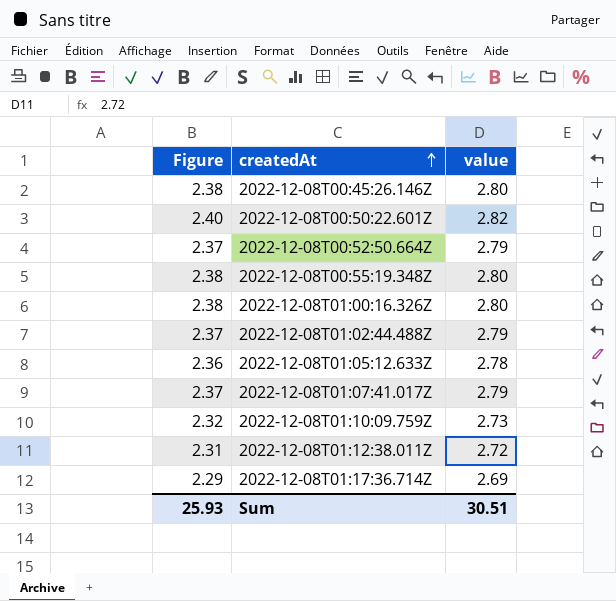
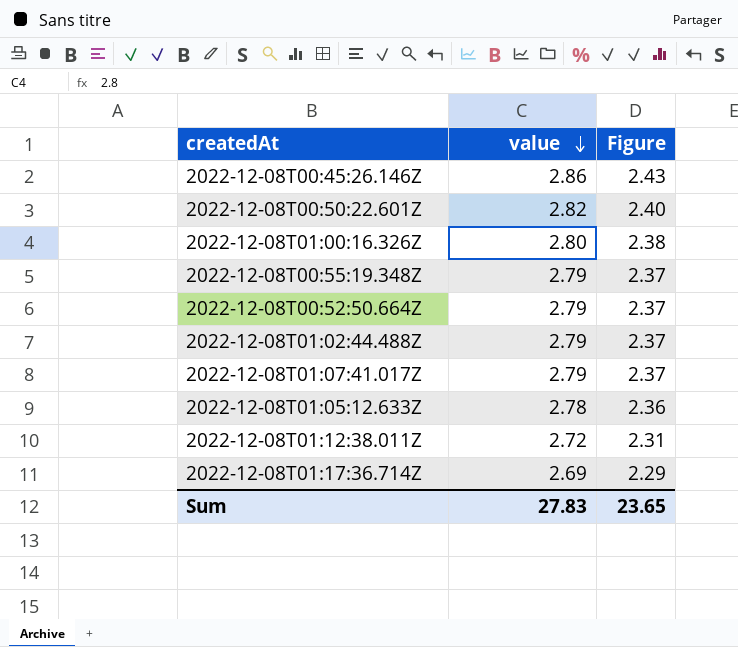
row order: createdAt ascending -> value descending
column Figure | position: 1 -> 3
row 2022-12-08T01:10:09.759Z: 2.32 | 2.73 -> none
2022-12-08T00:45:26.146Z | value: 2.80 -> 2.86
2022-12-08T00:45:26.146Z | Figure: 2.38 -> 2.43
2022-12-08T00:55:19.348Z | value: 2.80 -> 2.79
2022-12-08T00:55:19.348Z | Figure: 2.38 -> 2.37
Sum | value: 30.51 -> 27.83
Sum | Figure: 25.93 -> 23.65

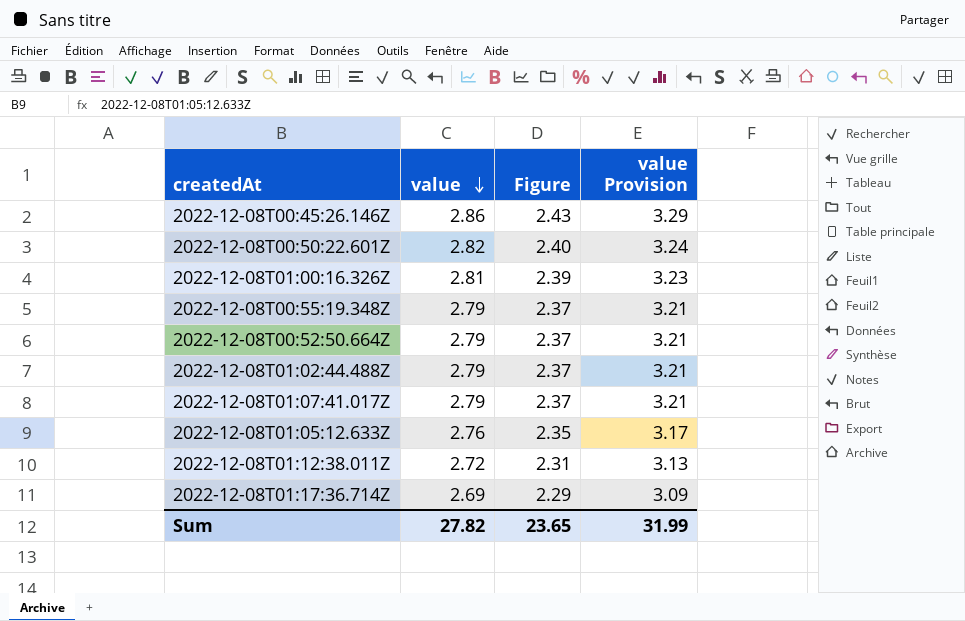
column value Provision | formula: none -> [value] * 1.15
2022-12-08T01:00:16.326Z | value: 2.80 -> 2.81
2022-12-08T01:00:16.326Z | Figure: 2.38 -> 2.39
2022-12-08T01:05:12.633Z | value: 2.78 -> 2.76
2022-12-08T01:05:12.633Z | Figure: 2.36 -> 2.35
Sum | value: 27.83 -> 27.82

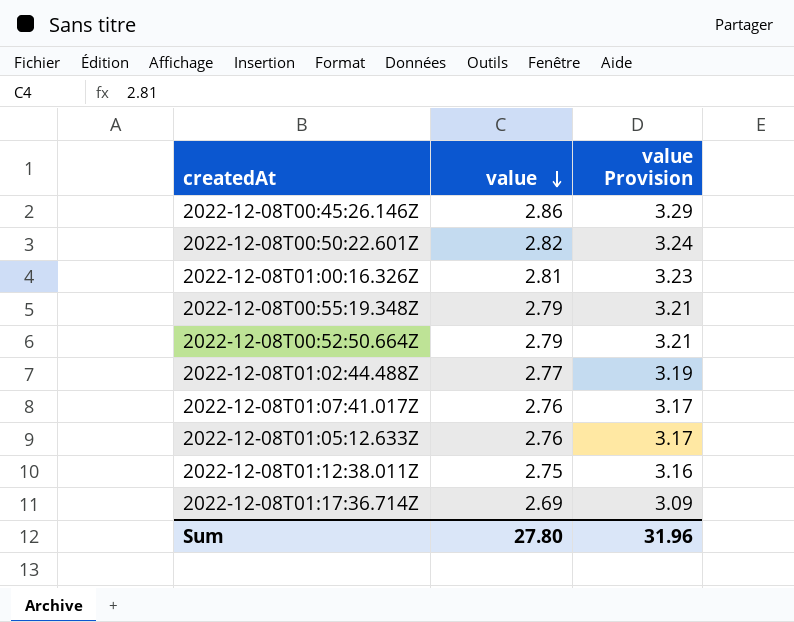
column Figure | formula: [value] * 0.85 -> none
2022-12-08T01:02:44.488Z | value: 2.79 -> 2.77
2022-12-08T01:02:44.488Z | value Provision: 3.21 -> 3.19
2022-12-08T01:07:41.017Z | value: 2.79 -> 2.76
2022-12-08T01:07:41.017Z | value Provision: 3.21 -> 3.17
2022-12-08T01:12:38.011Z | value: 2.72 -> 2.75
2022-12-08T01:12:38.011Z | value Provision: 3.13 -> 3.16
Sum | value: 27.82 -> 27.80
Sum | value Provision: 31.99 -> 31.96

